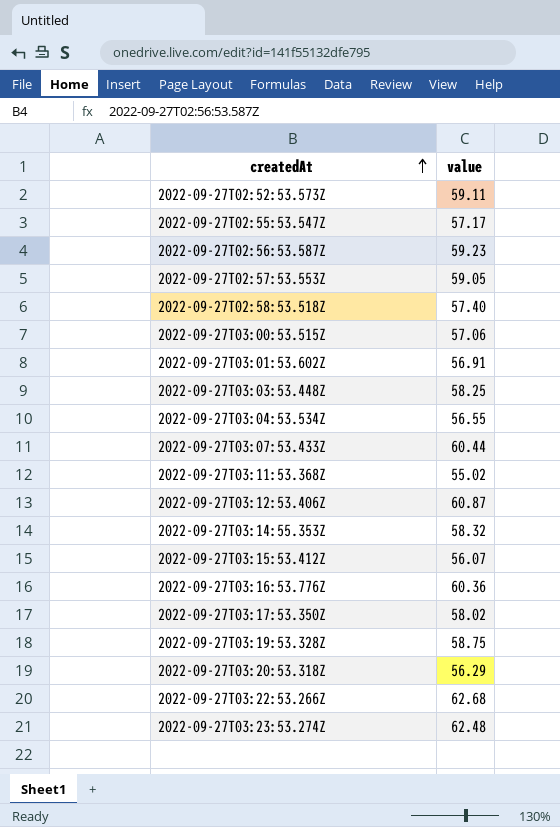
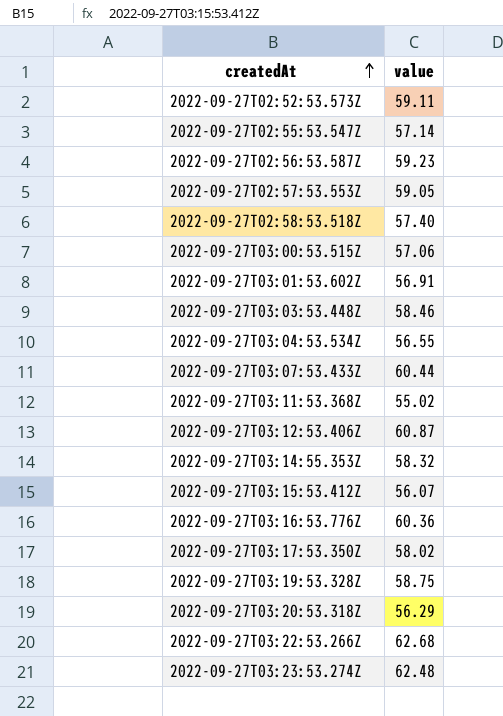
2022-09-27T02:55:53.547Z | value: 57.17 -> 57.14
2022-09-27T03:03:53.448Z | value: 58.25 -> 58.46

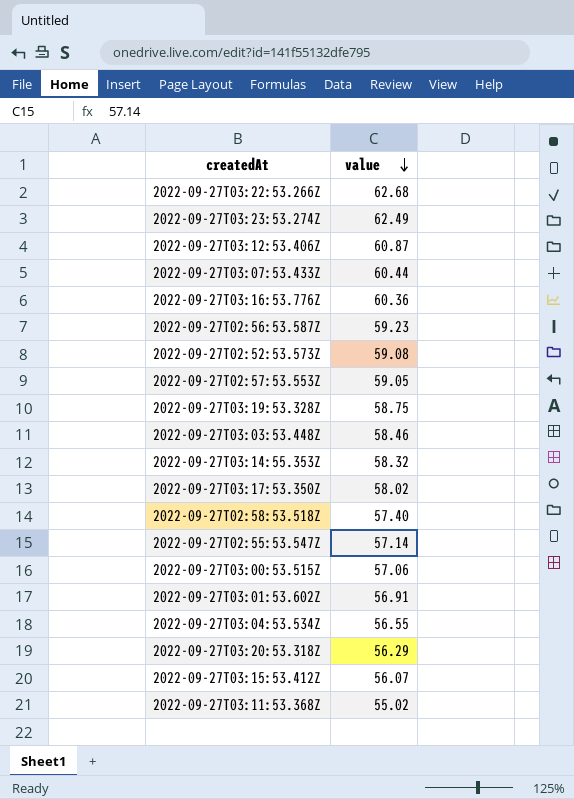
row order: createdAt ascending -> value descending
2022-09-27T03:23:53.274Z | value: 62.48 -> 62.49
2022-09-27T02:52:53.573Z | value: 59.11 -> 59.08

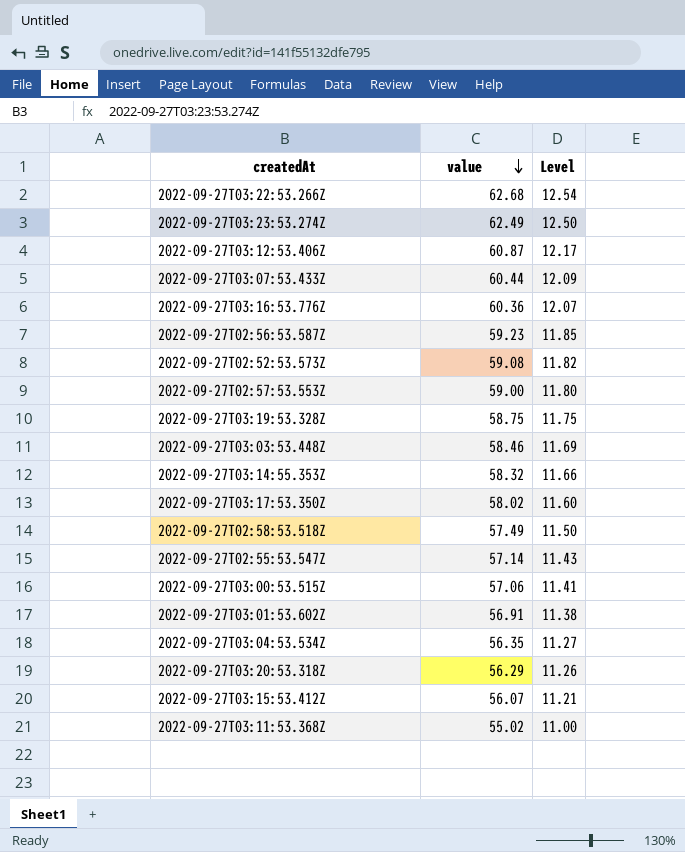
column Level | formula: none -> [value] * 0.2
2022-09-27T02:57:53.553Z | value: 59.05 -> 59.00
2022-09-27T02:58:53.518Z | value: 57.40 -> 57.49
2022-09-27T03:04:53.534Z | value: 56.55 -> 56.35

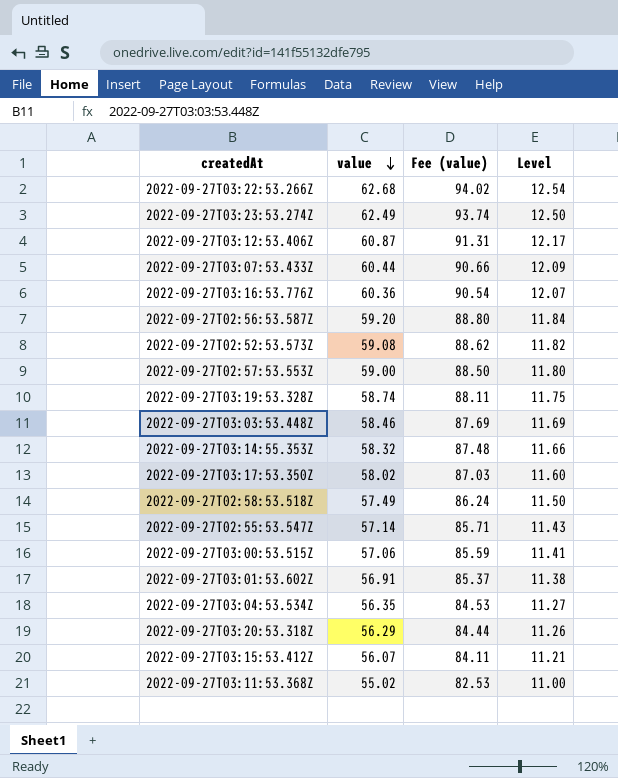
column Fee (value) | formula: none -> [value] * 1.5
2022-09-27T02:56:53.587Z | value: 59.23 -> 59.20
2022-09-27T02:56:53.587Z | Level: 11.85 -> 11.84
2022-09-27T03:19:53.328Z | value: 58.75 -> 58.74

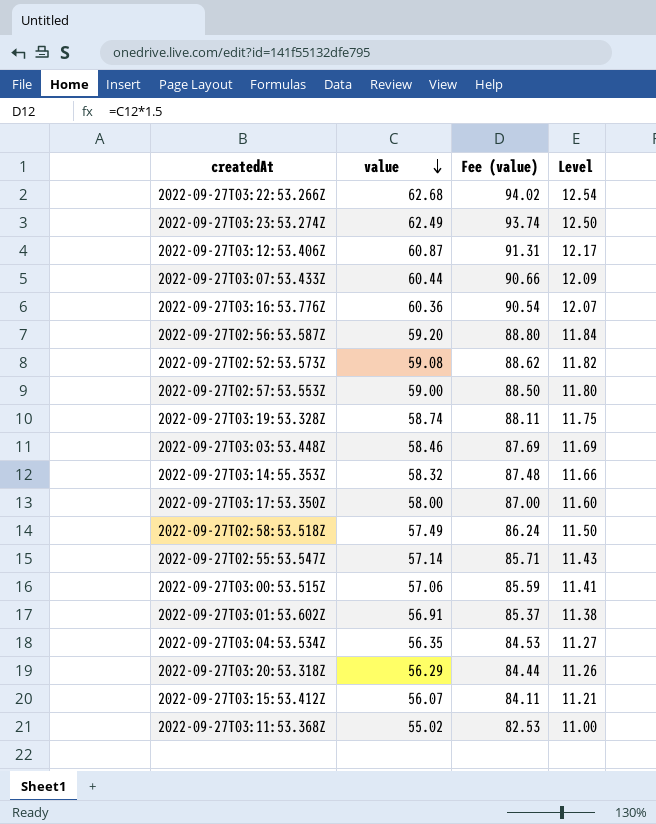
2022-09-27T03:17:53.350Z | value: 58.02 -> 58.00
2022-09-27T03:17:53.350Z | Fee (value): 87.03 -> 87.00

